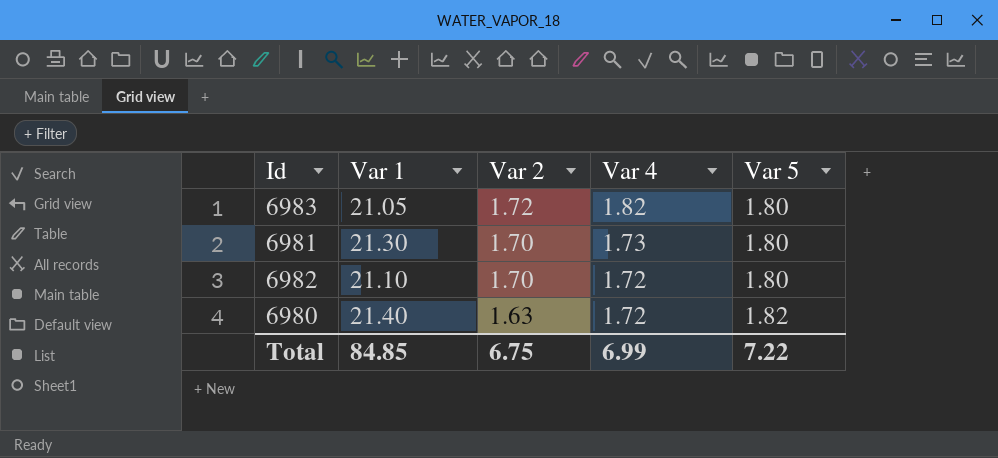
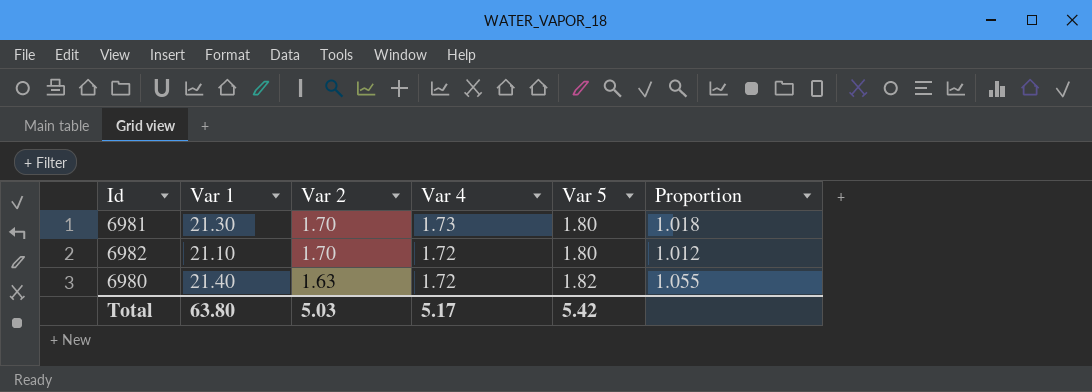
column Proportion | formula: none -> [Var 4] / [Var 2]
row 6983: 21.05 | 1.72 | 1.82 | 1.80 -> none
Total | Var 1: 84.85 -> 63.80
Total | Var 2: 6.75 -> 5.03
Total | Var 4: 6.99 -> 5.17
Total | Var 5: 7.22 -> 5.42

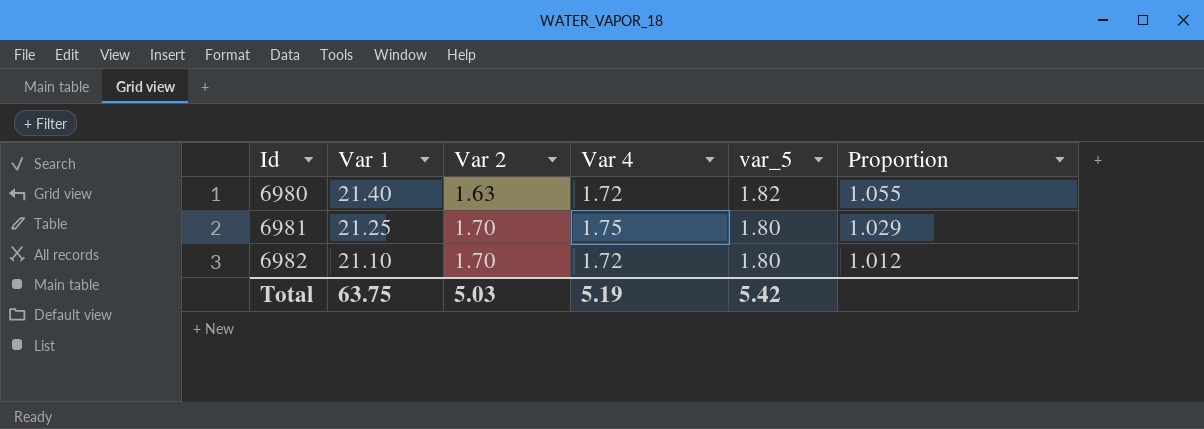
row order: Var 2 descending -> Id ascending
column name: Var 5 -> var_5
6981 | Var 1: 21.30 -> 21.25
6981 | Var 4: 1.73 -> 1.75
6981 | Proportion: 1.018 -> 1.029
Total | Var 1: 63.80 -> 63.75
Total | Var 4: 5.17 -> 5.19

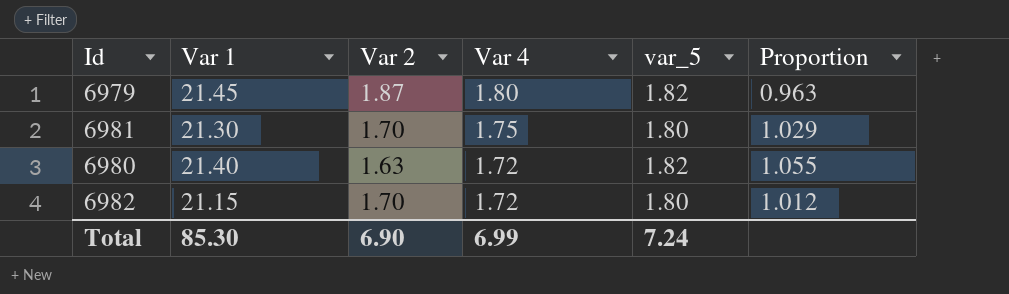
row order: Id ascending -> Var 4 descending
row 6979: none -> 21.45 | 1.87 | 1.80 | 1.82 | 0.963
6981 | Var 1: 21.25 -> 21.30
6982 | Var 1: 21.10 -> 21.15
Total | Var 1: 63.75 -> 85.30
Total | Var 2: 5.03 -> 6.90
Total | Var 4: 5.19 -> 6.99
Total | var_5: 5.42 -> 7.24

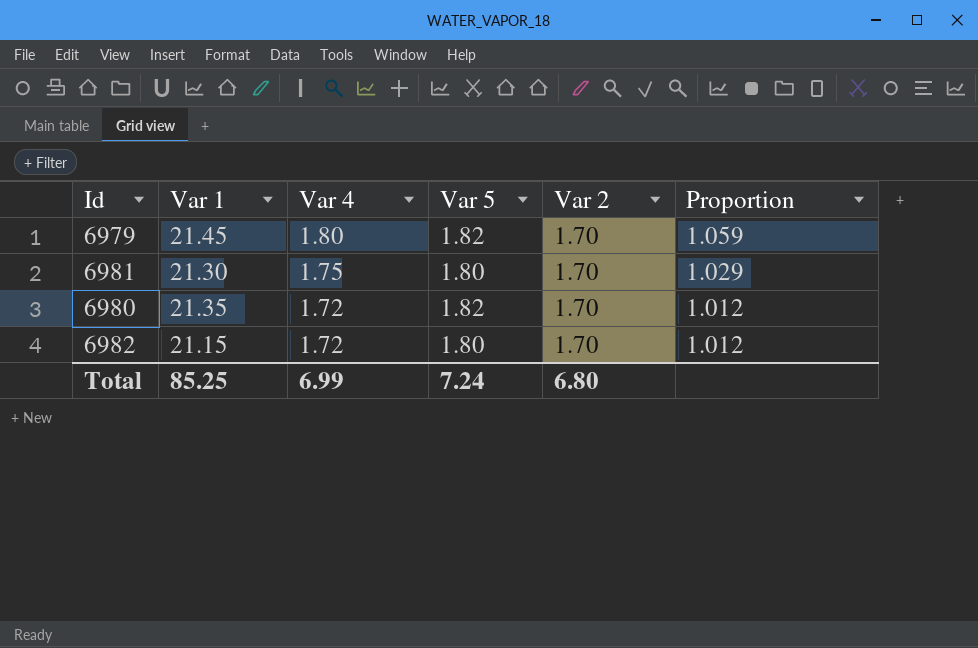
column name: var_5 -> Var 5
column Var 2 | position: 3 -> 5
6979 | Var 2: 1.87 -> 1.70
6979 | Proportion: 0.963 -> 1.059
6980 | Var 1: 21.40 -> 21.35
6980 | Var 2: 1.63 -> 1.70
6980 | Proportion: 1.055 -> 1.012
Total | Var 1: 85.30 -> 85.25
Total | Var 2: 6.90 -> 6.80

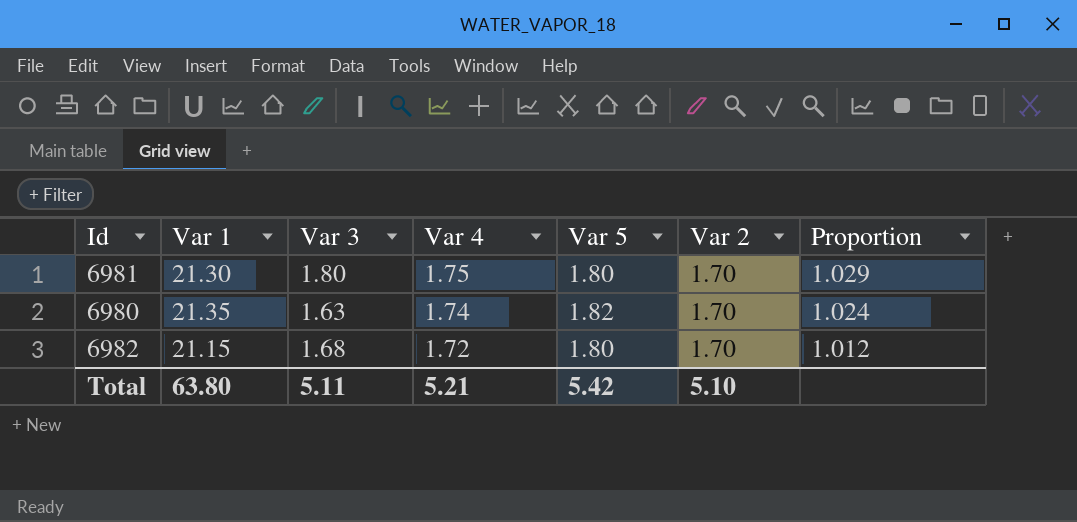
column Var 3 | position: none -> 3
row 6979: 21.45 | 1.80 | 1.82 | 1.70 | 1.059 -> none
6980 | Var 4: 1.72 -> 1.74
6980 | Proportion: 1.012 -> 1.024
Total | Var 1: 85.25 -> 63.80
Total | Var 4: 6.99 -> 5.21
Total | Var 5: 7.24 -> 5.42
Total | Var 2: 6.80 -> 5.10

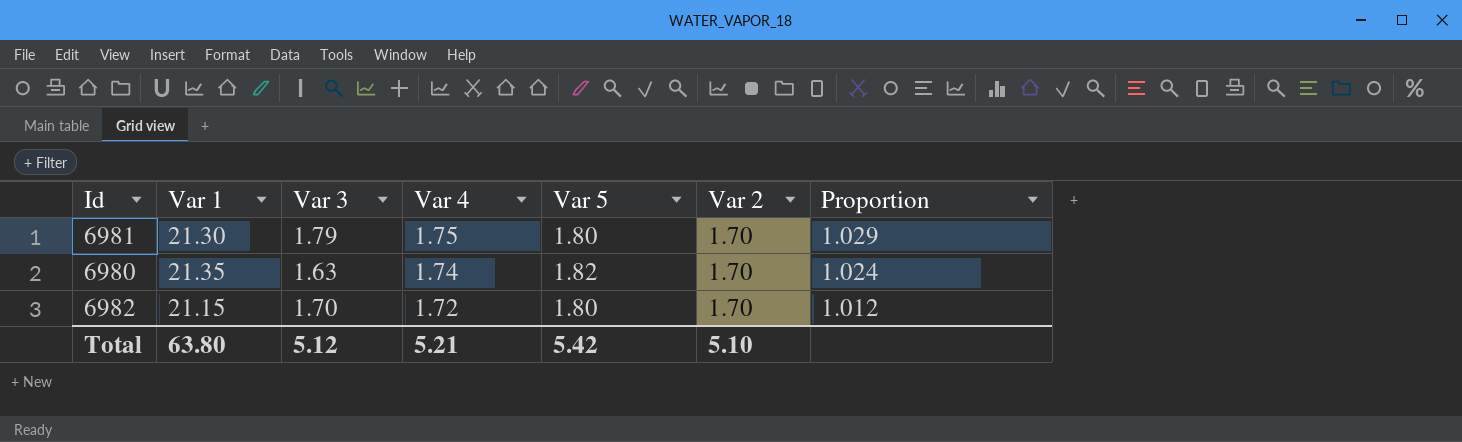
6981 | Var 3: 1.80 -> 1.79
6982 | Var 3: 1.68 -> 1.70
Total | Var 3: 5.11 -> 5.12

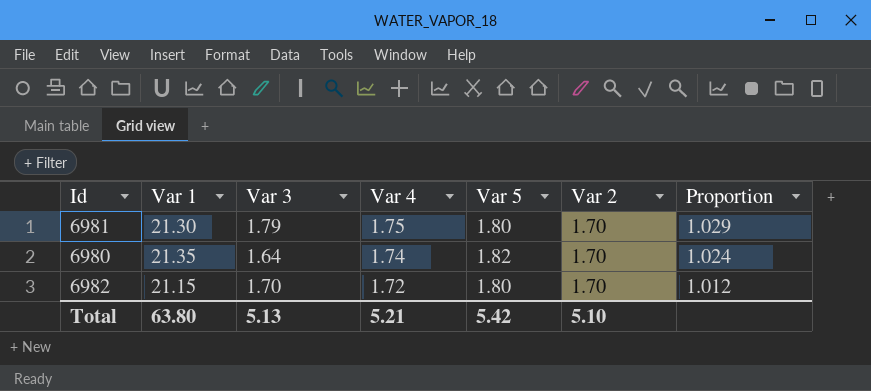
6980 | Var 3: 1.63 -> 1.64
Total | Var 3: 5.12 -> 5.13

